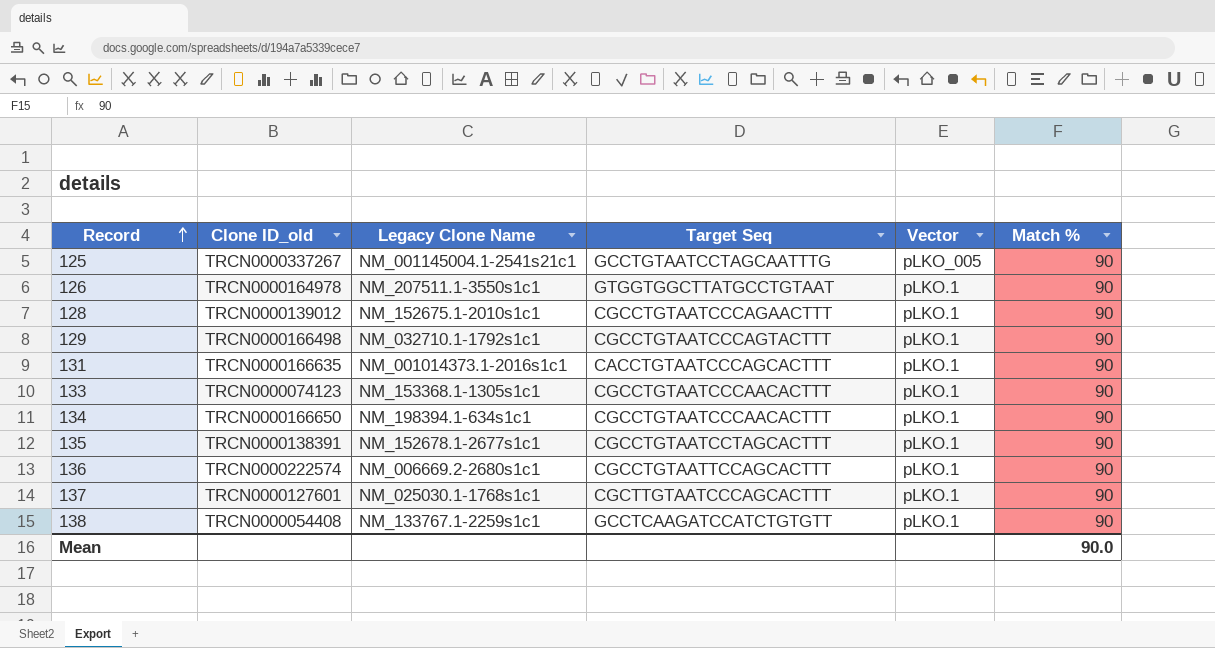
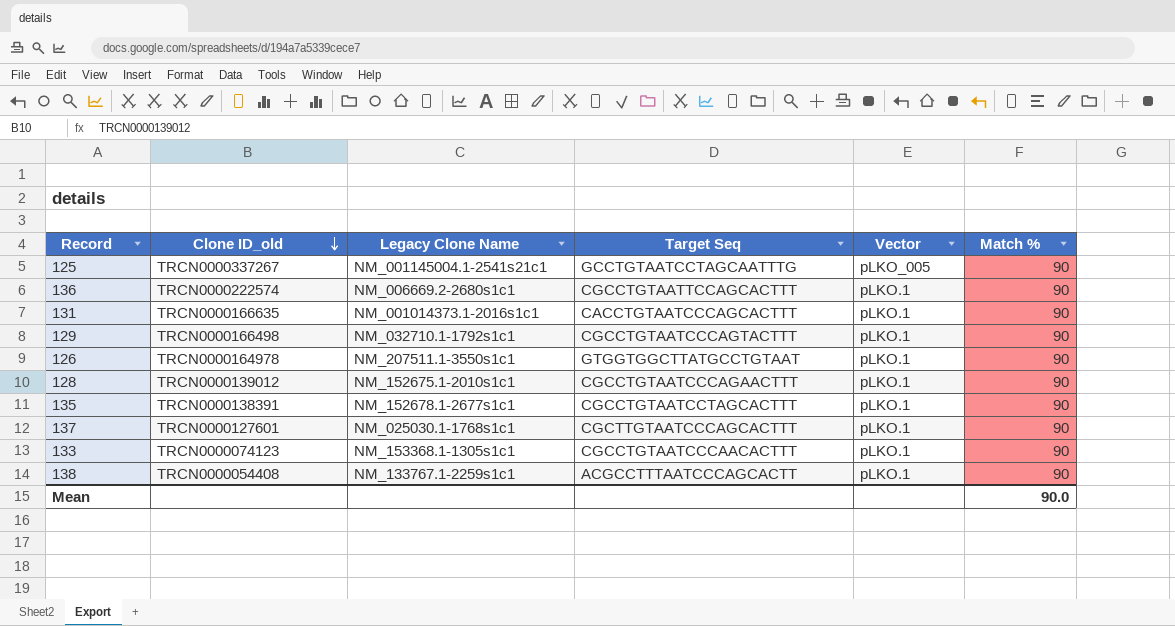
row order: Record ascending -> Clone ID_old descending
row 134: TRCN0000166650 | NM_198394.1-634s1c1 | CGCCTGTAATCCCAACACTTT | pLKO.1 | 90 -> none
138 | Target Seq: GCCTCAAGATCCATCTGTGTT -> ACGCCTTTAATCCCAGCACTT

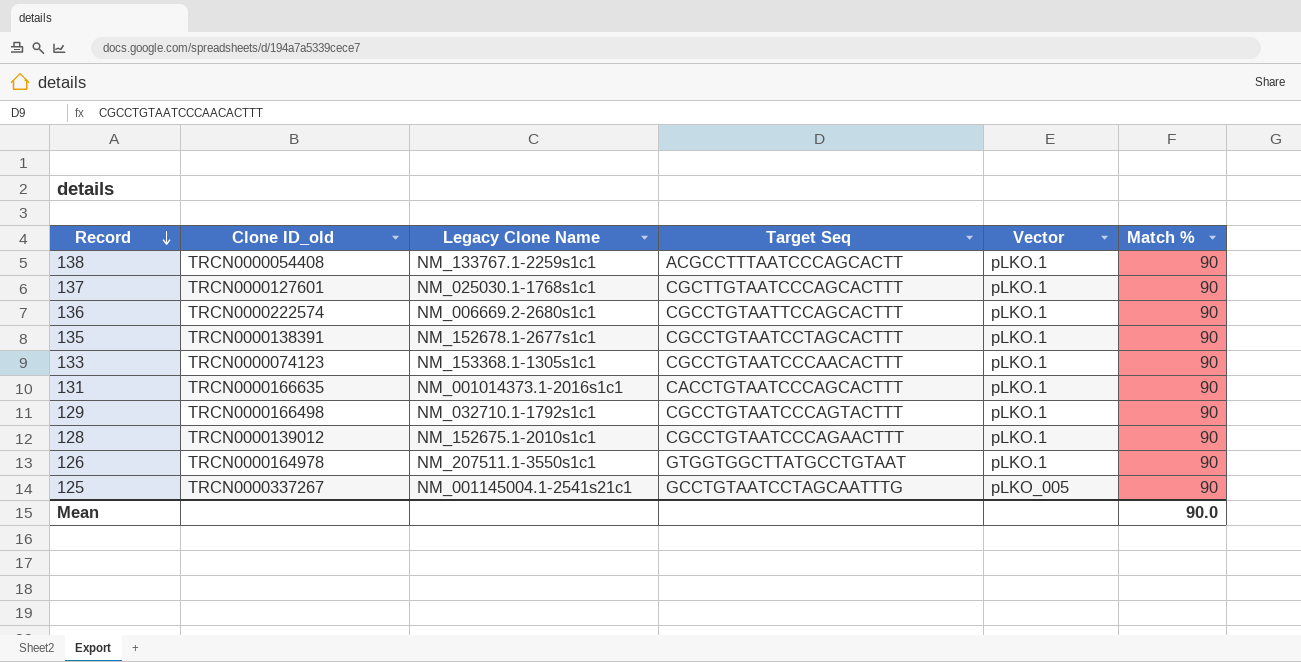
row order: Clone ID_old descending -> Record descending

